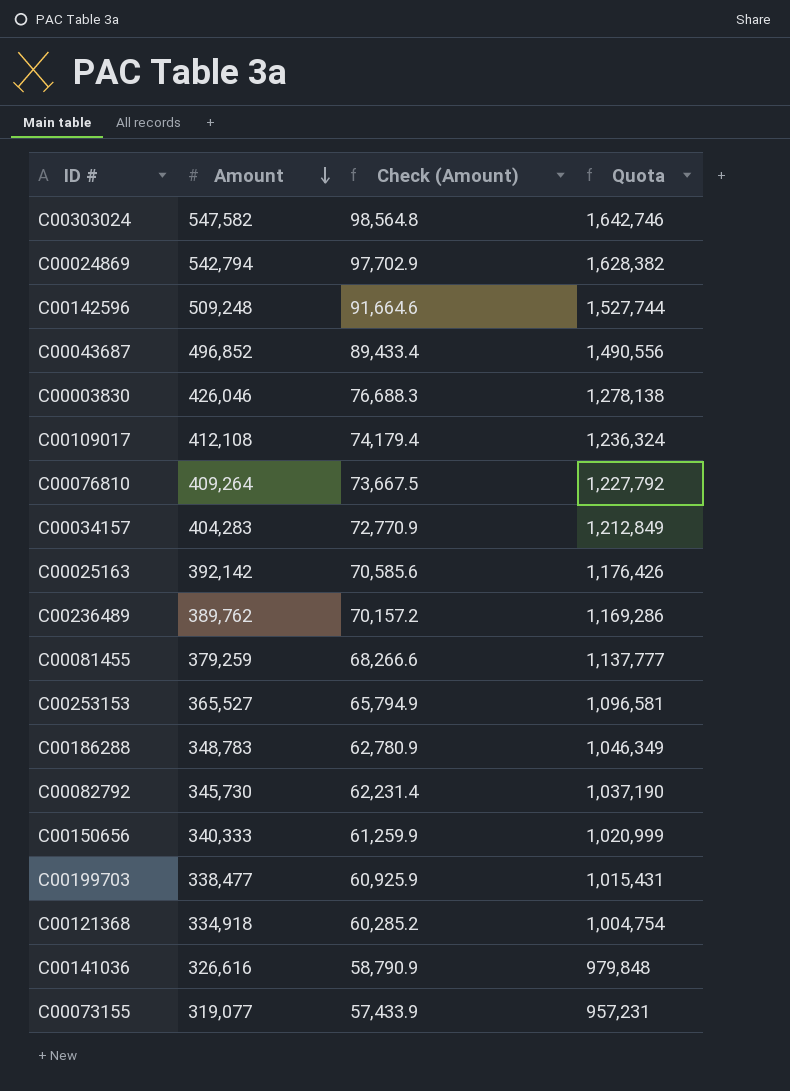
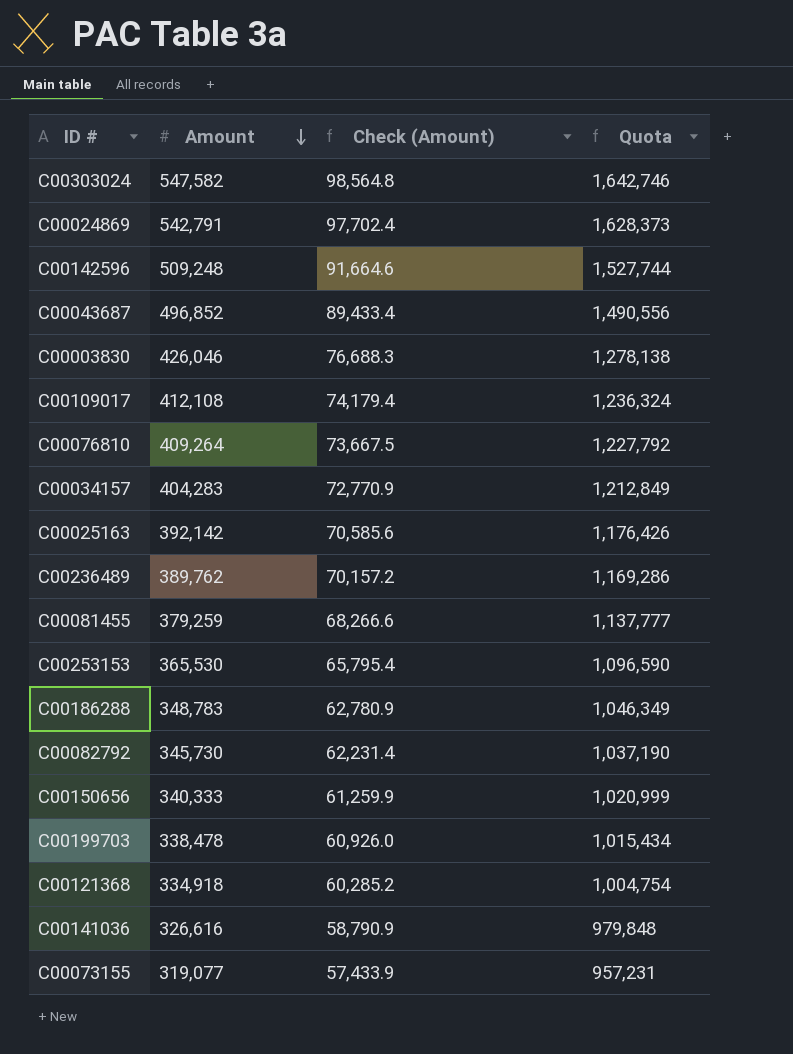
C00024869 | Amount: 542,794 -> 542,791
C00024869 | Check (Amount): 97,702.9 -> 97,702.4
C00024869 | Quota: 1,628,382 -> 1,628,373
C00253153 | Amount: 365,527 -> 365,530
C00253153 | Check (Amount): 65,794.9 -> 65,795.4
C00253153 | Quota: 1,096,581 -> 1,096,590
C00199703 | Amount: 338,477 -> 338,478
C00199703 | Check (Amount): 60,925.9 -> 60,926.0
C00199703 | Quota: 1,015,431 -> 1,015,434

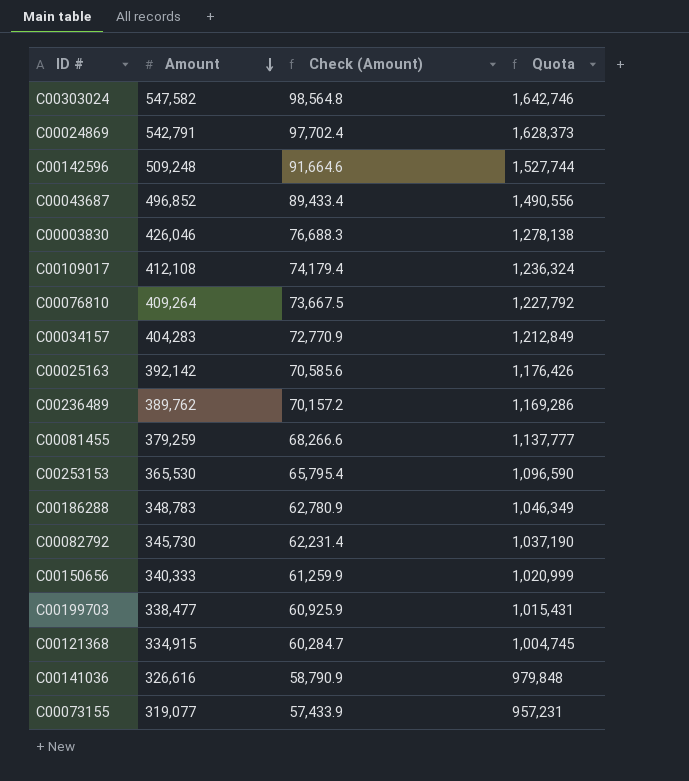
C00199703 | Amount: 338,478 -> 338,477
C00199703 | Check (Amount): 60,926.0 -> 60,925.9
C00199703 | Quota: 1,015,434 -> 1,015,431
C00121368 | Amount: 334,918 -> 334,915
C00121368 | Check (Amount): 60,285.2 -> 60,284.7
C00121368 | Quota: 1,004,754 -> 1,004,745

